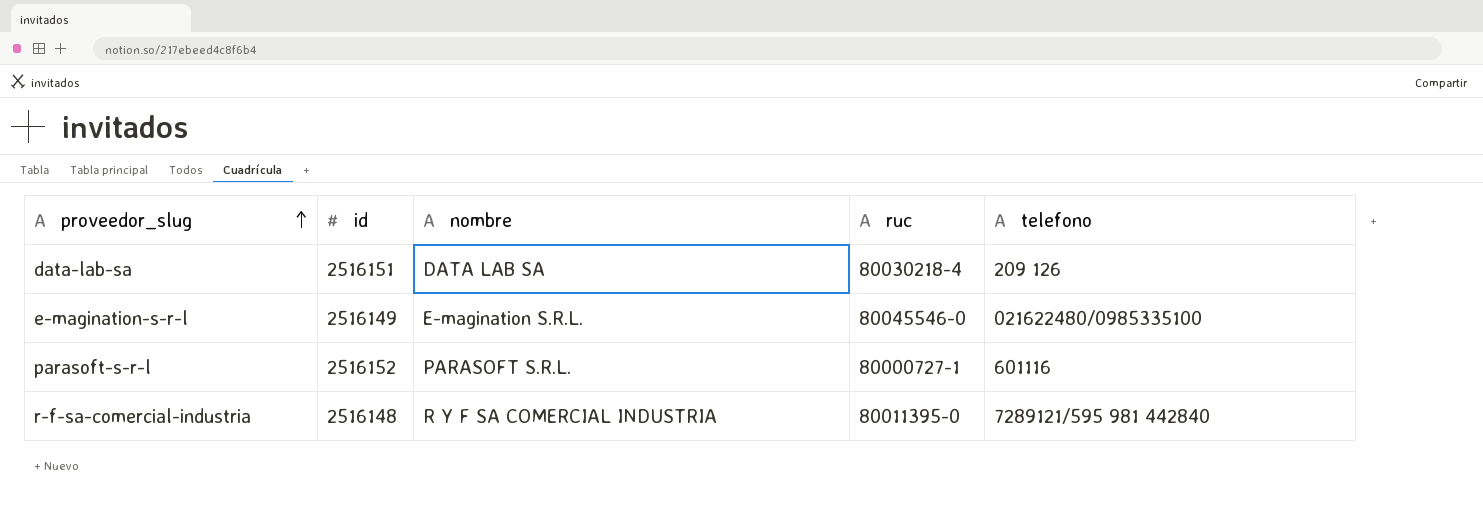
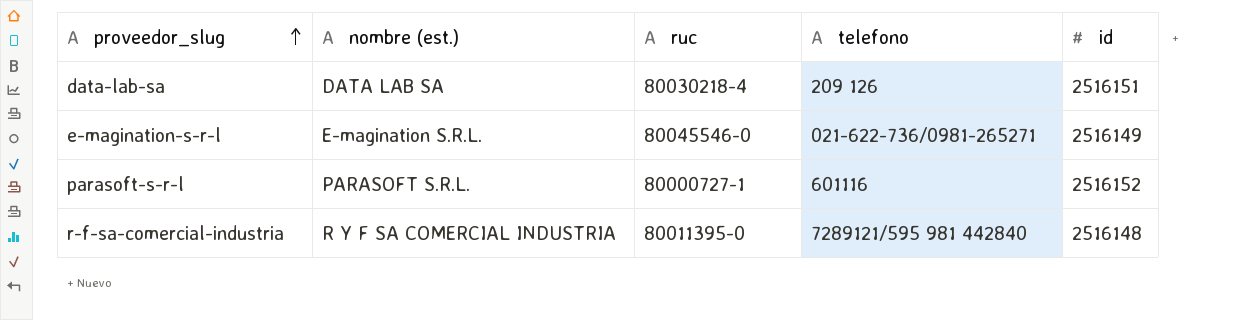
column name: nombre -> nombre (est.)
column id | position: 2 -> 5
e-magination-s-r-l | telefono: 021622480/0985335100 -> 021-622-736/0981-265271

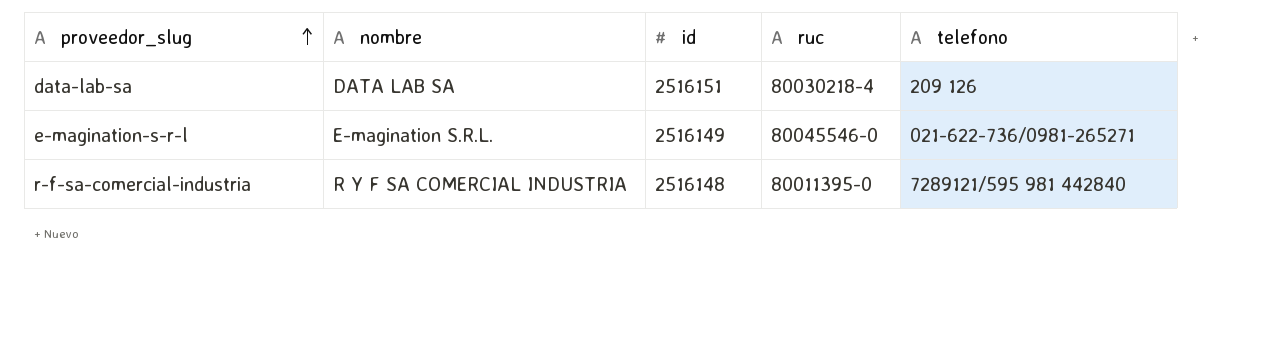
column name: nombre (est.) -> nombre
column id | position: 5 -> 3
row parasoft-s-r-l: PARASOFT S.R.L. | 80000727-1 | 601116 | 2516152 -> none

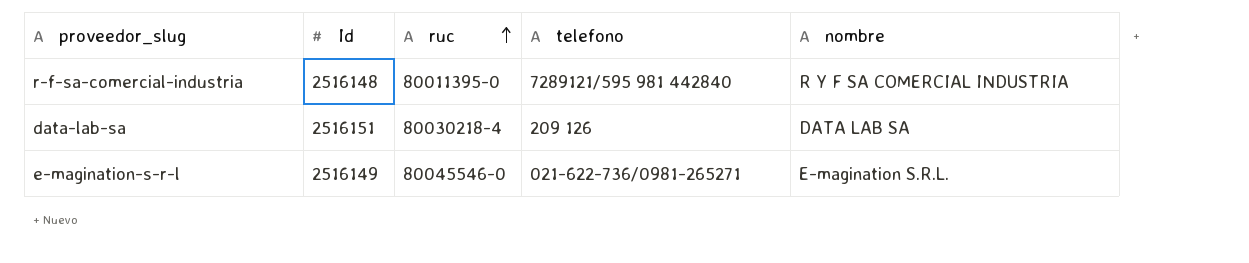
row order: proveedor_slug ascending -> ruc ascending
column name: id -> Id
column nombre | position: 2 -> 5

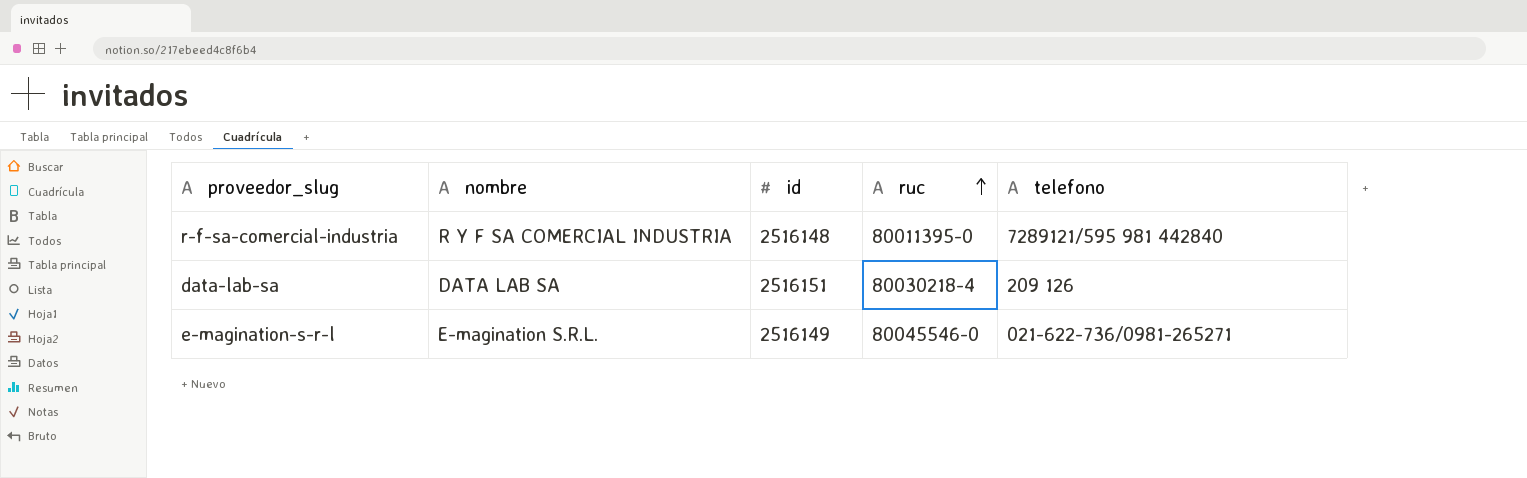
column nombre | position: 5 -> 2
column name: Id -> id

